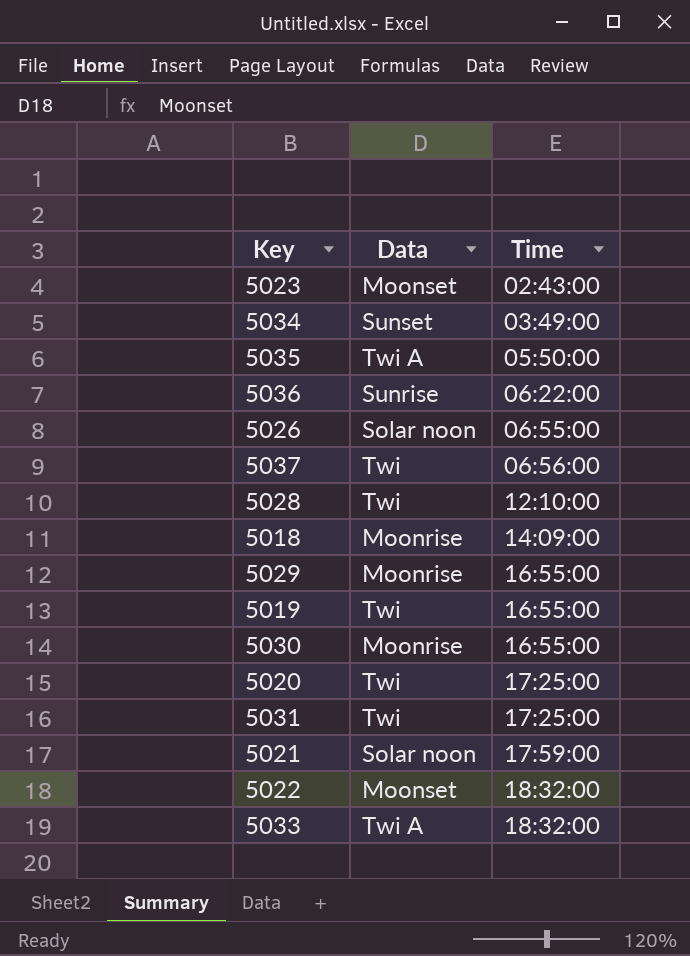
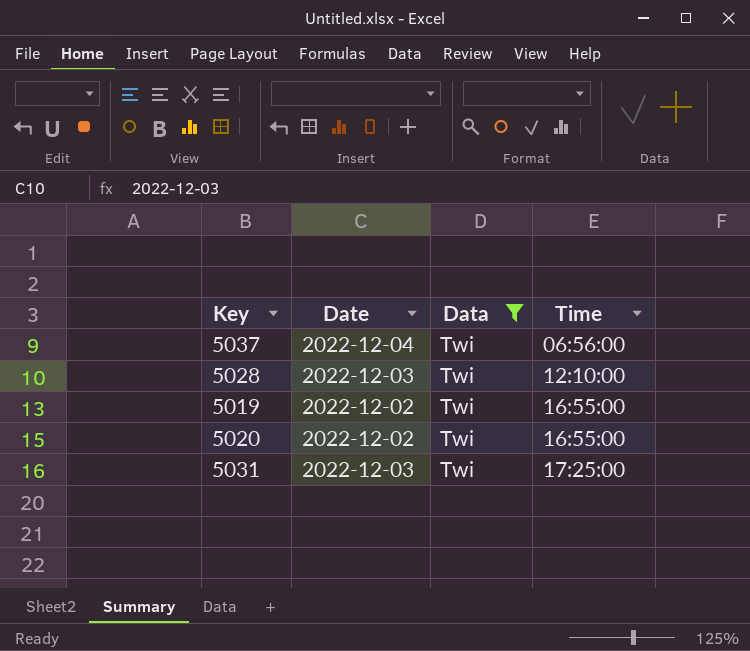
filter: none -> Data = Twi
column Date | position: none -> 2
5020 | Time: 17:25:00 -> 16:55:00

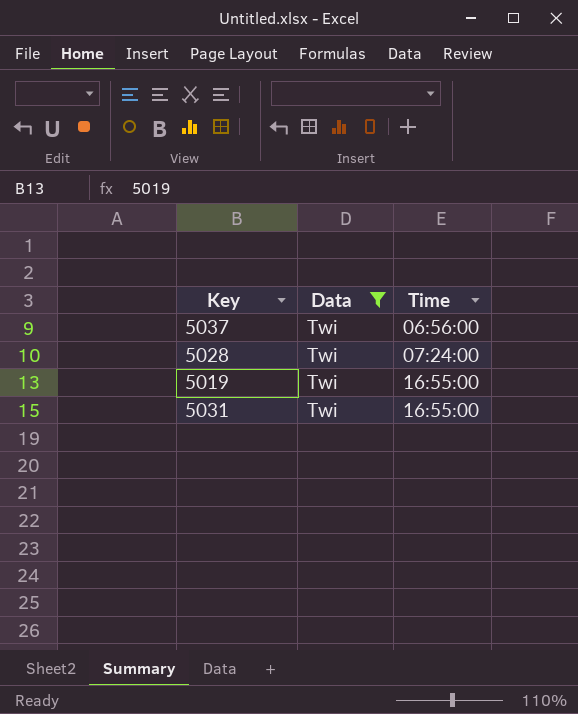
column Date | position: 2 -> none
row 5020: 2022-12-02 | Twi | 16:55:00 -> none
5028 | Time: 12:10:00 -> 07:24:00
5031 | Time: 17:25:00 -> 16:55:00

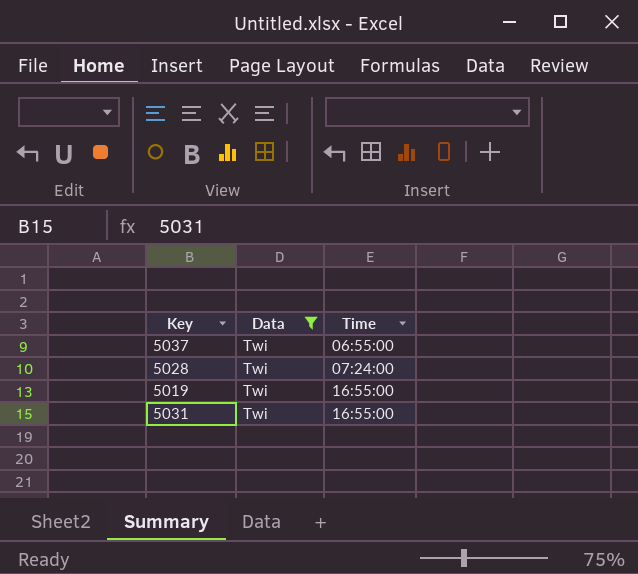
5037 | Time: 06:56:00 -> 06:55:00

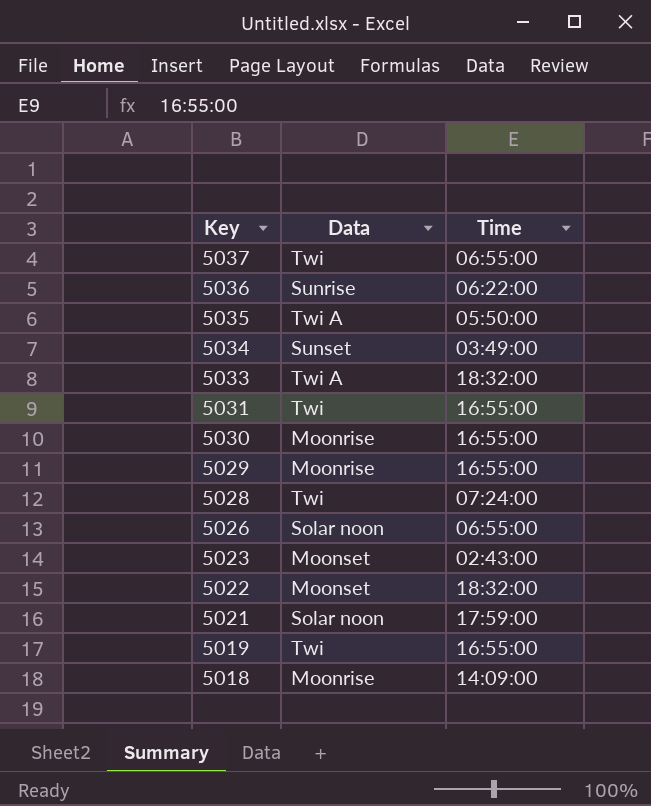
filter: Data = Twi -> none
row order: Time ascending -> Key descending

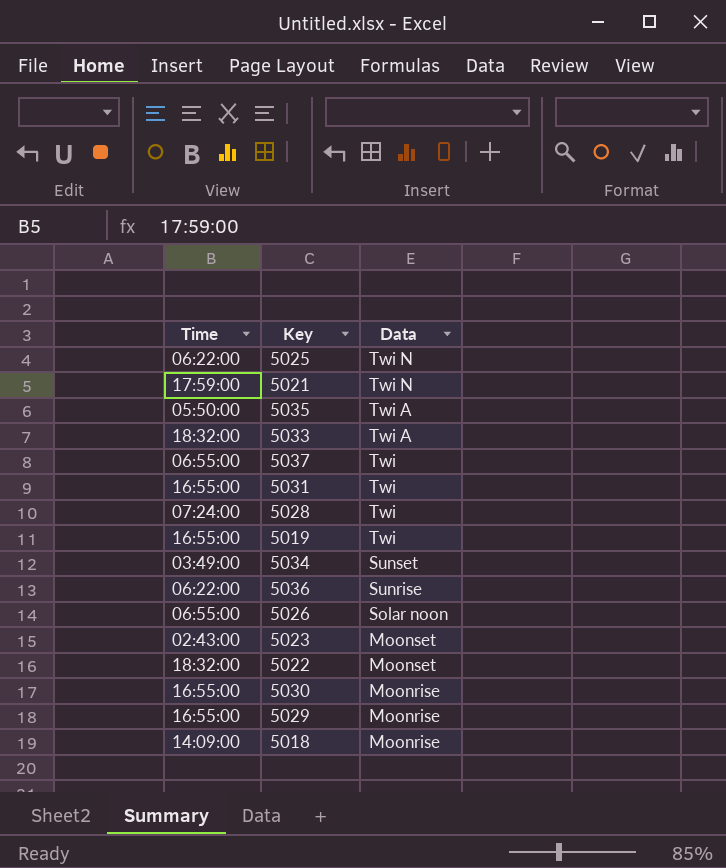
row order: Key descending -> Data descending
column Time | position: 3 -> 1
row 5025: none -> 06:22:00 | Twi N
5021 | Data: Solar noon -> Twi N

